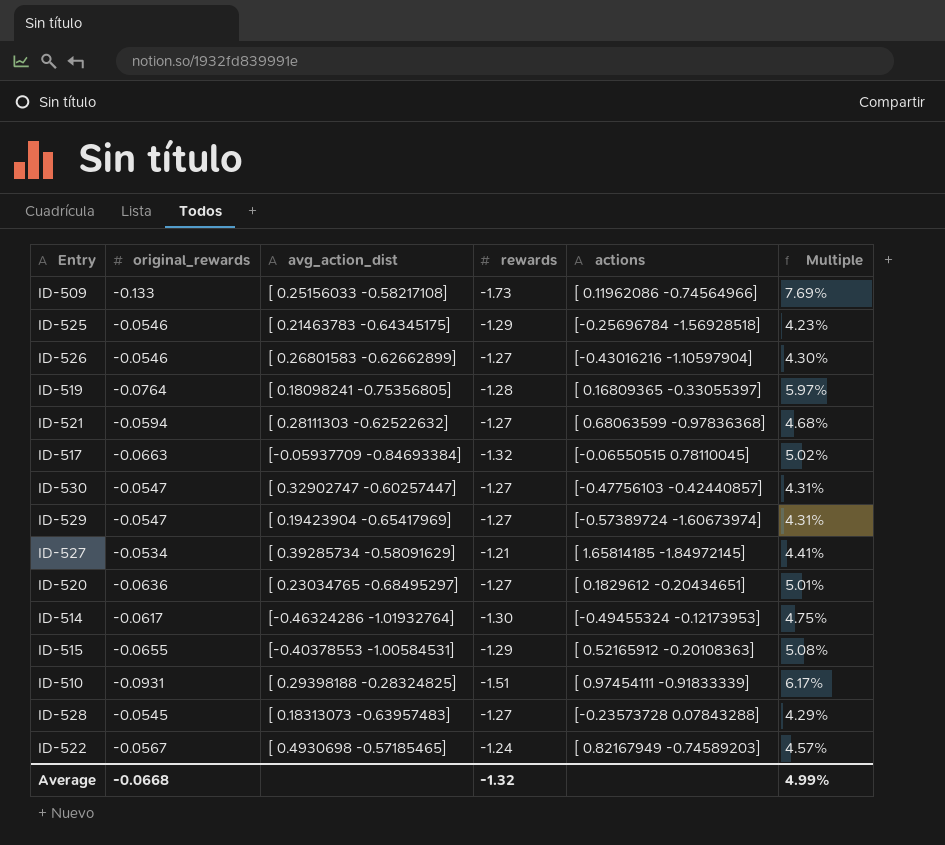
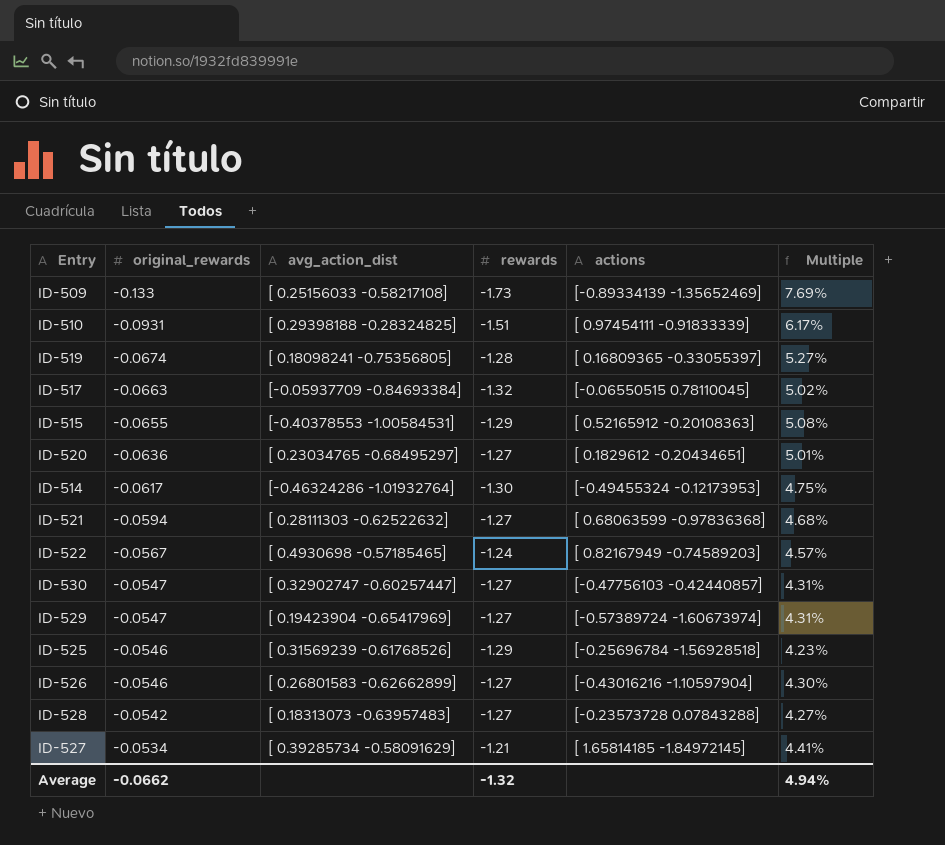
row order: none -> original_rewards ascending
ID-509 | actions: [ 0.11962086 -0.74564966] -> [-0.89334139 -1.35652469]
ID-519 | original_rewards: -0.0764 -> -0.0674
ID-519 | Multiple: 5.97% -> 5.27%
ID-525 | avg_action_dist: [ 0.21463783 -0.64345175] -> [ 0.31569239 -0.61768526]
ID-528 | original_rewards: -0.0545 -> -0.0542
ID-528 | Multiple: 4.29% -> 4.27%
Average | original_rewards: -0.0668 -> -0.0662
Average | Multiple: 4.99% -> 4.94%

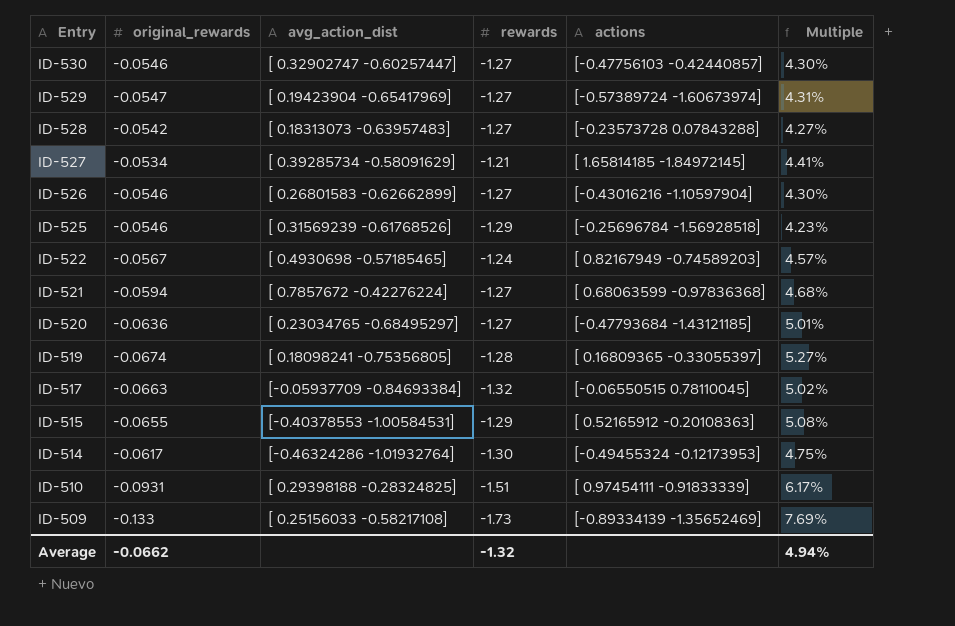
row order: original_rewards ascending -> Entry descending
ID-530 | original_rewards: -0.0547 -> -0.0546
ID-530 | Multiple: 4.31% -> 4.30%
ID-521 | avg_action_dist: [ 0.28111303 -0.62522632] -> [ 0.7857672 -0.42276224]
ID-520 | actions: [ 0.1829612 -0.20434651] -> [-0.47793684 -1.43121185]

